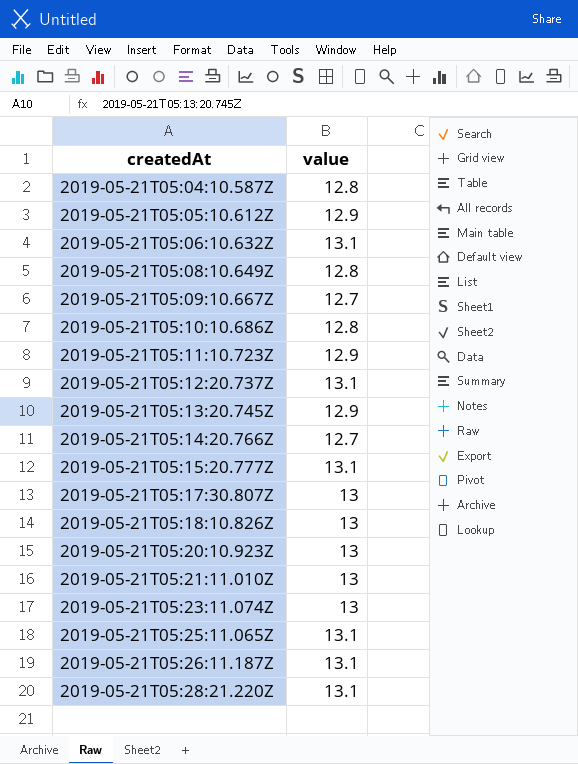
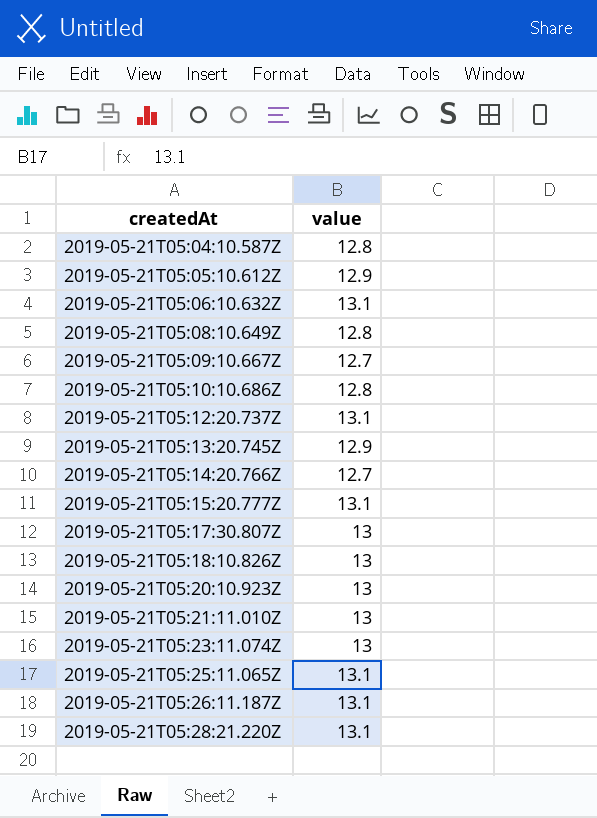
row 2019-05-21T05:11:10.723Z: 12.9 -> none

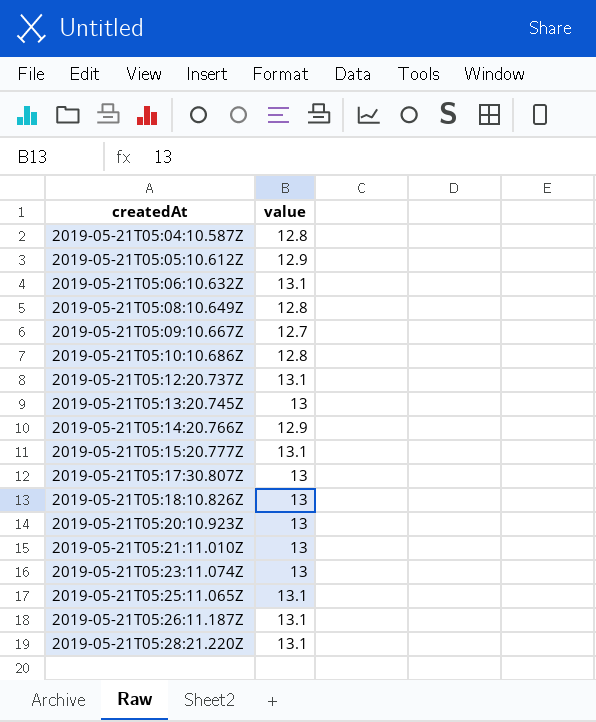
2019-05-21T05:13:20.745Z | value: 12.9 -> 13
2019-05-21T05:14:20.766Z | value: 12.7 -> 12.9

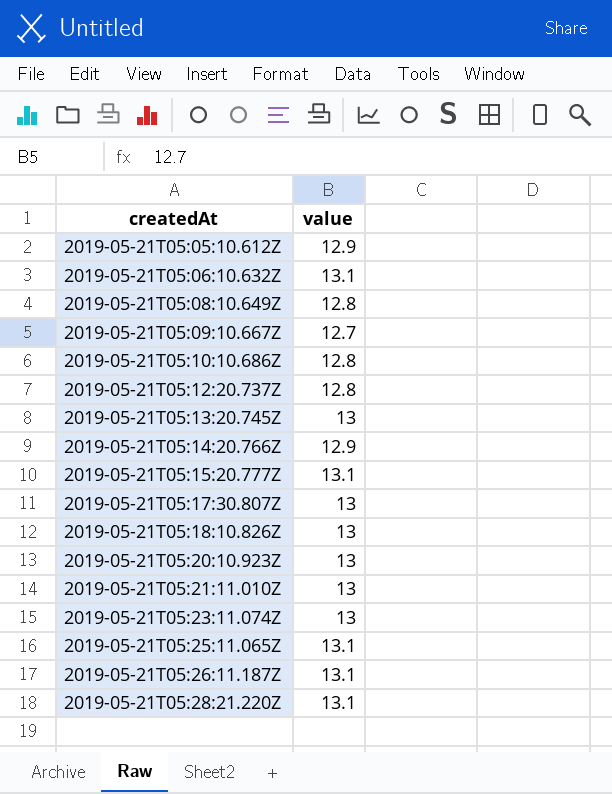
row 2019-05-21T05:04:10.587Z: 12.8 -> none
2019-05-21T05:12:20.737Z | value: 13.1 -> 12.8

